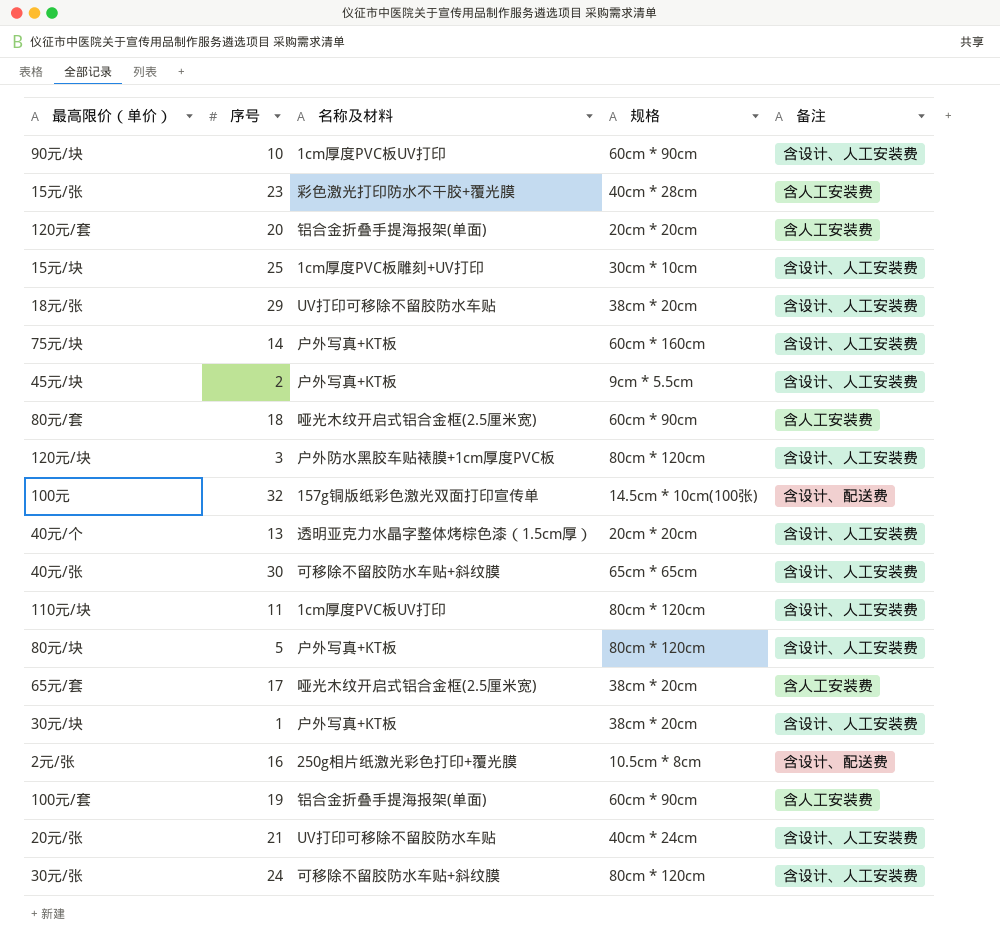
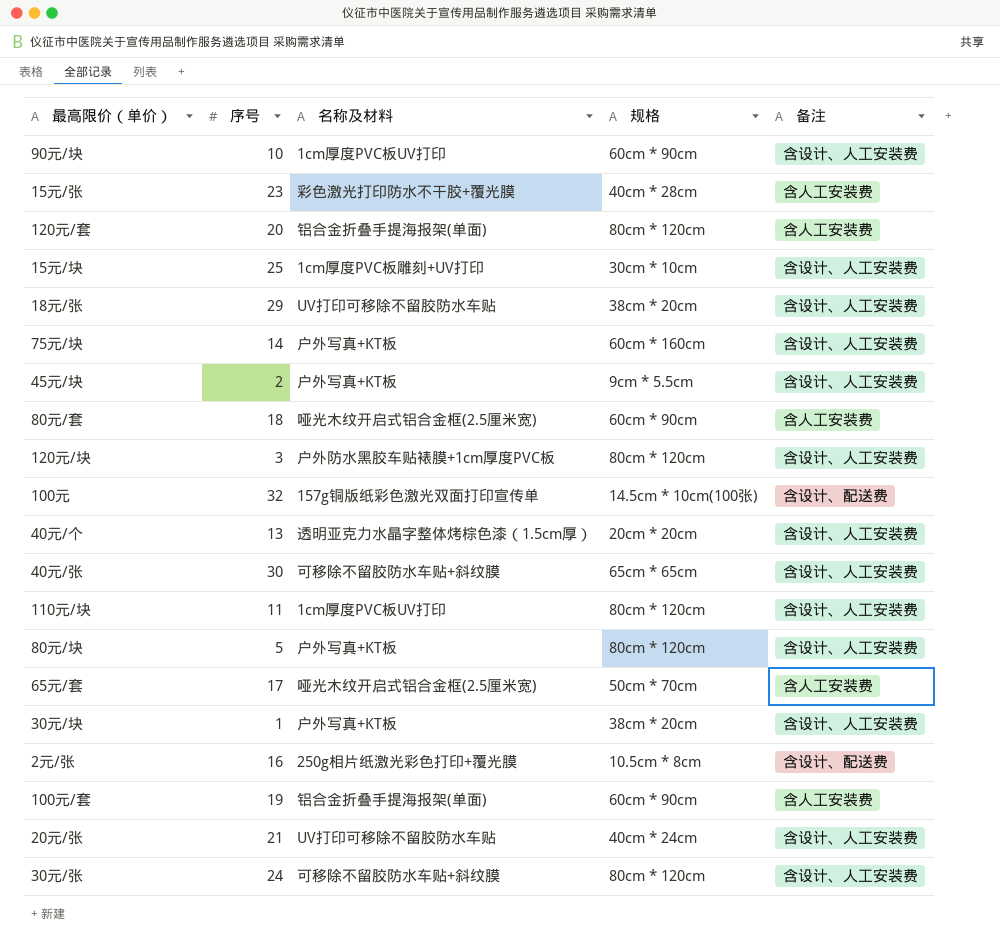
120元/套 | 规格: 20cm * 20cm -> 80cm * 120cm
65元/套 | 规格: 38cm * 20cm -> 50cm * 70cm

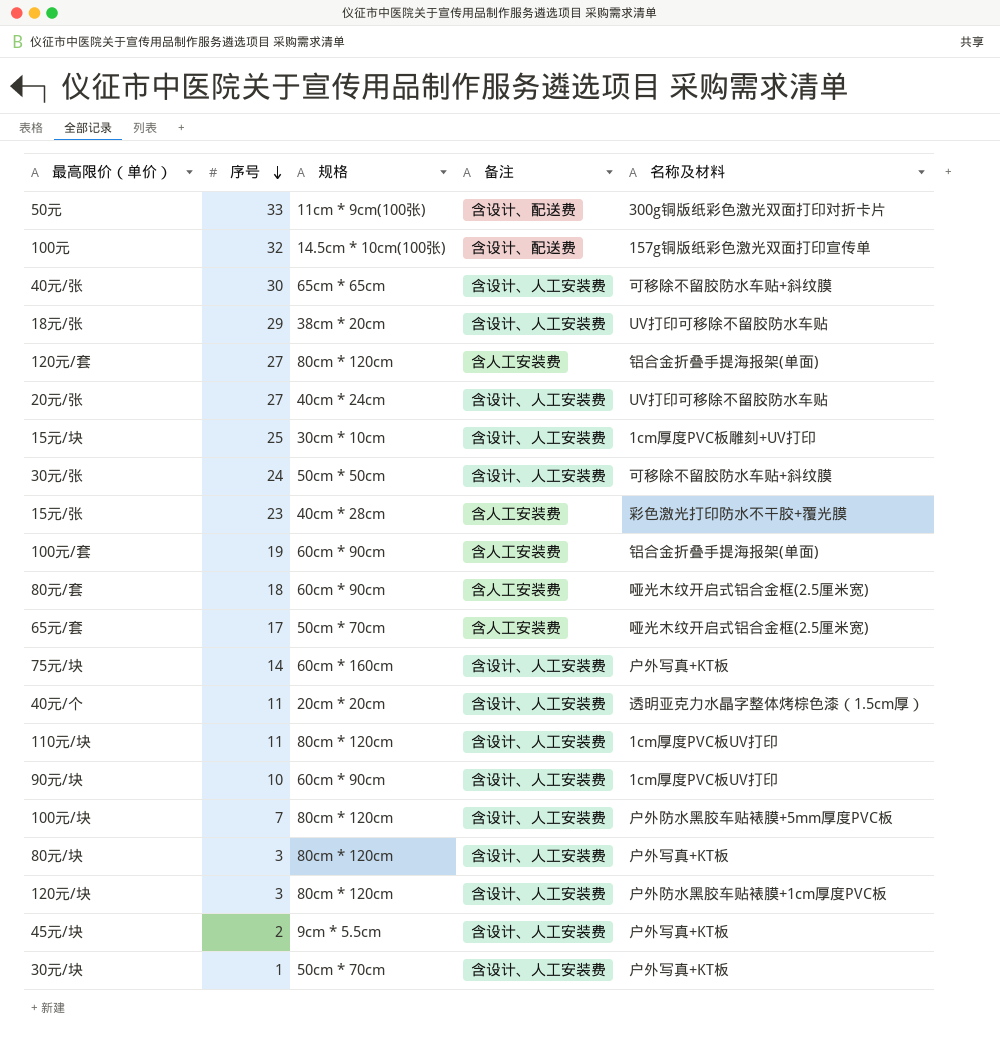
row order: none -> 序号 descending
column 名称及材料 | position: 3 -> 5
row 2元/张: 16 | 250g相片纸激光彩色打印+覆光膜 | 10.5cm * 8cm | 含设计、配送费 -> none
row 50元: none -> 33 | 11cm * 9cm(100张) | 含设计、配送费 | 300g铜版纸彩色激光双面打印对折卡片
120元/套 | 序号: 20 -> 27
20元/张 | 序号: 21 -> 27
30元/张 | 规格: 80cm * 120cm -> 50cm * 50cm
40元/个 | 序号: 13 -> 11
row 100元/块: none -> 7 | 80cm * 120cm | 含设计、人工安装费 | 户外防水黑胶车贴裱膜+5mm厚度PVC板
80元/块 | 序号: 5 -> 3
30元/块 | 规格: 38cm * 20cm -> 50cm * 70cm

